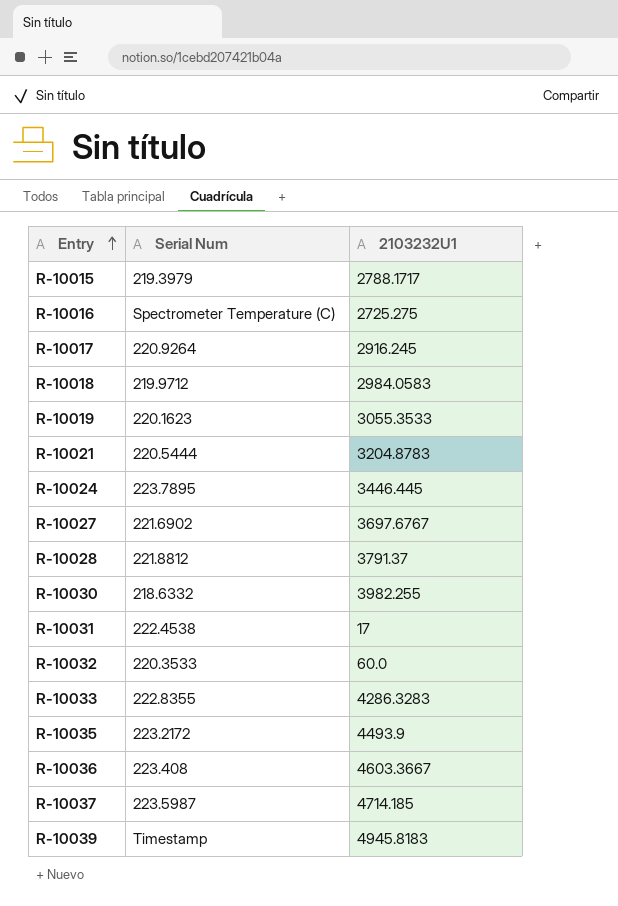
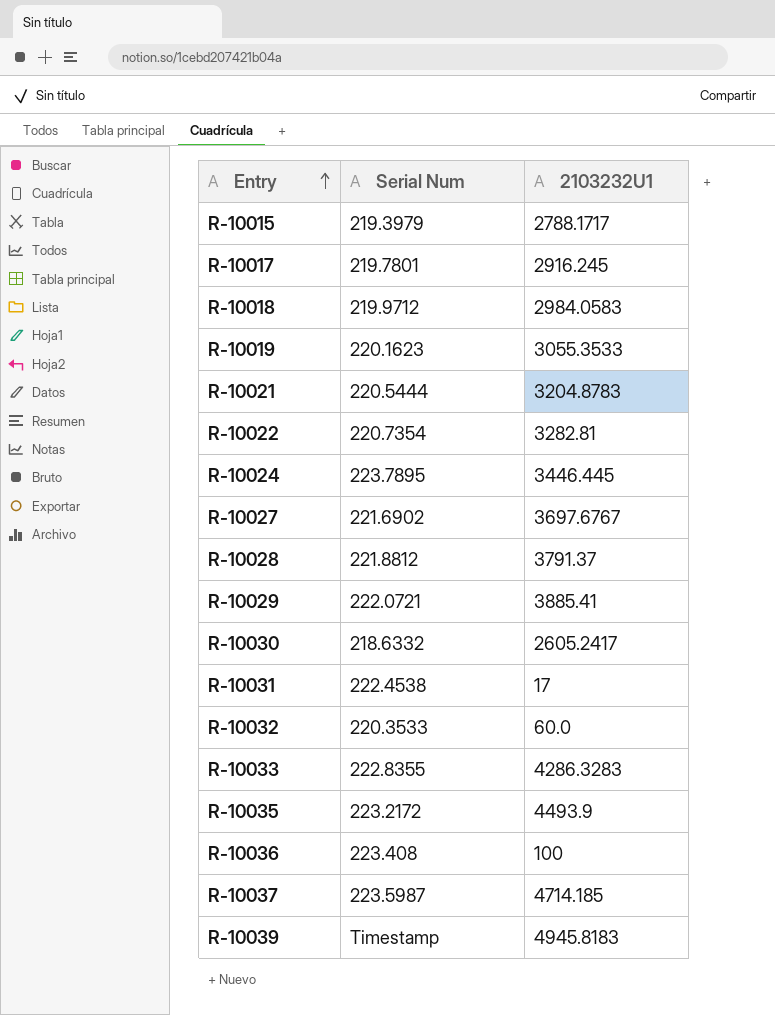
row R-10016: Spectrometer Temperature (C) | 2725.275 -> none
R-10017 | Serial Num: 220.9264 -> 219.7801
row R-10022: none -> 220.7354 | 3282.81
row R-10029: none -> 222.0721 | 3885.41
R-10030 | 2103232U1: 3982.255 -> 2605.2417
R-10036 | 2103232U1: 4603.3667 -> 100

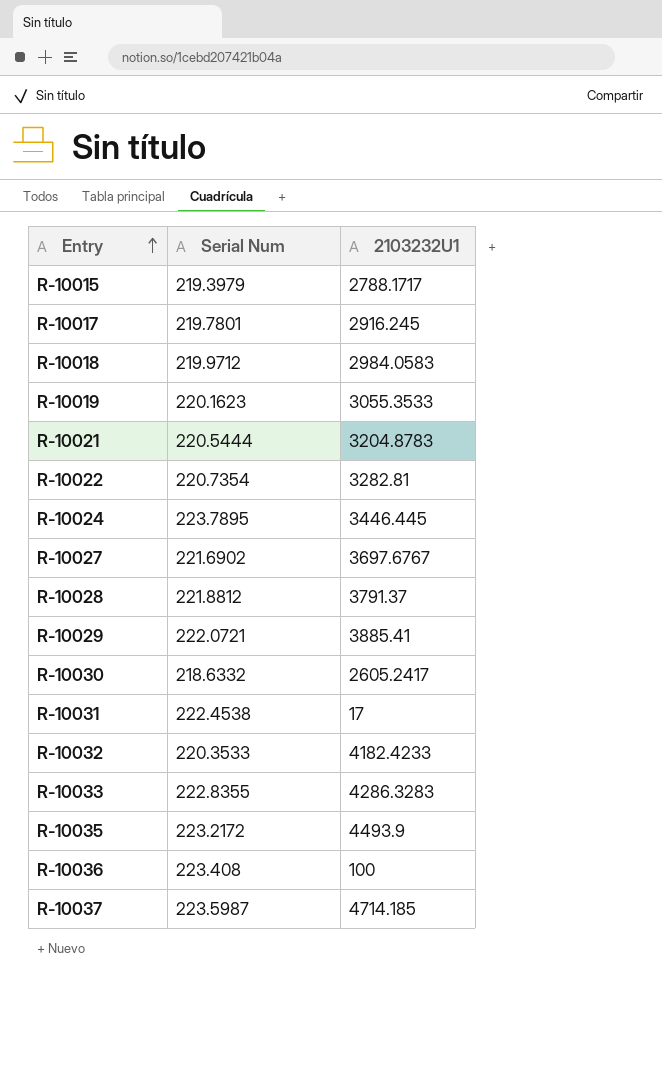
row R-10039: Timestamp | 4945.8183 -> none
R-10032 | 2103232U1: 60.0 -> 4182.4233

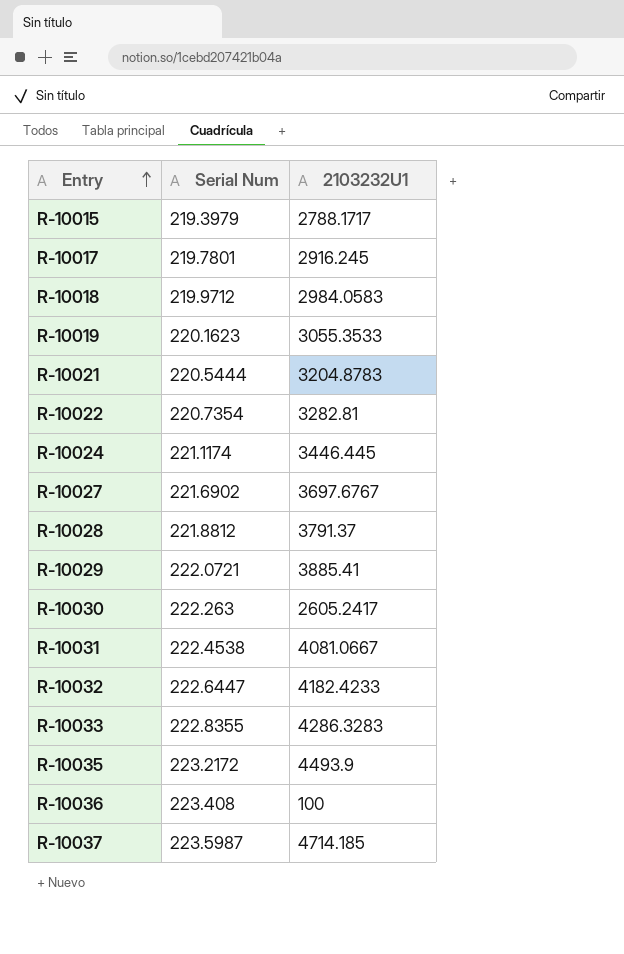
R-10024 | Serial Num: 223.7895 -> 221.1174
R-10030 | Serial Num: 218.6332 -> 222.263
R-10031 | 2103232U1: 17 -> 4081.0667
R-10032 | Serial Num: 220.3533 -> 222.6447

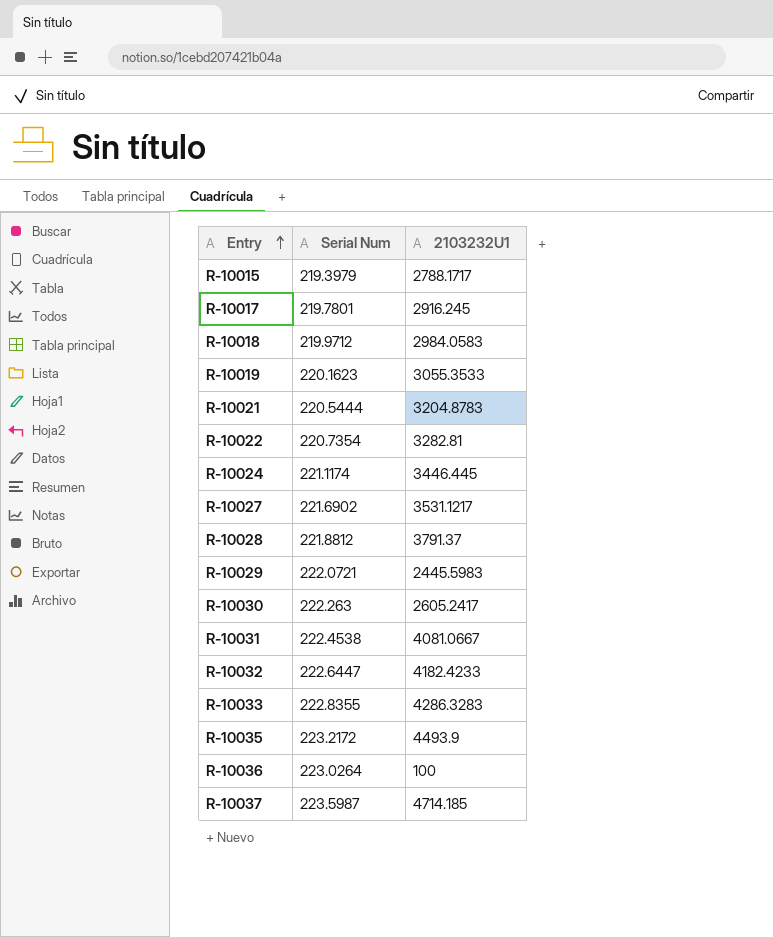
R-10027 | 2103232U1: 3697.6767 -> 3531.1217
R-10029 | 2103232U1: 3885.41 -> 2445.5983
R-10036 | Serial Num: 223.408 -> 223.0264

